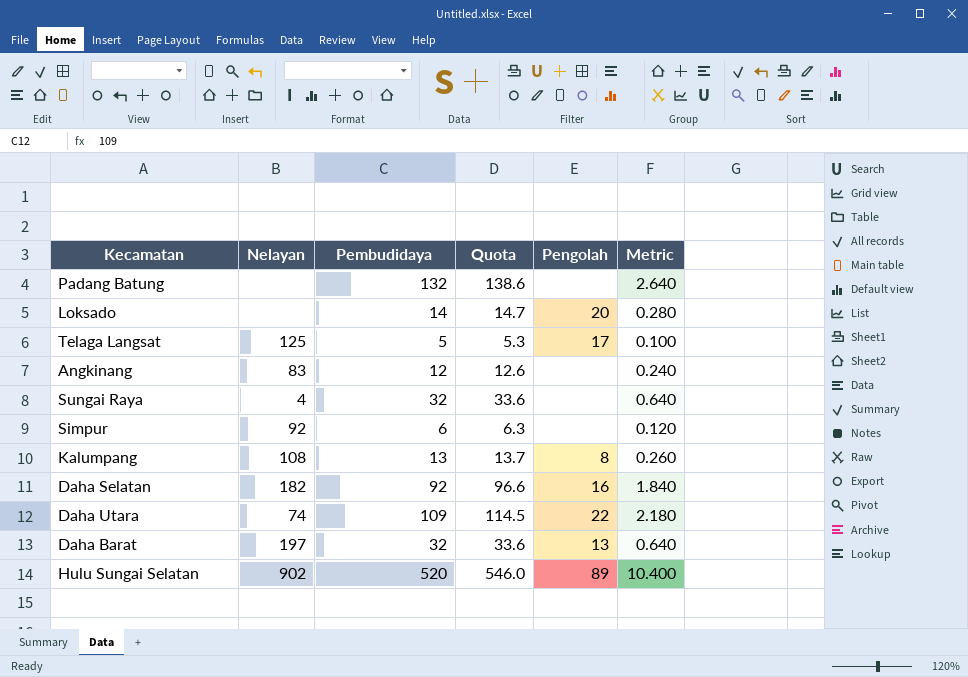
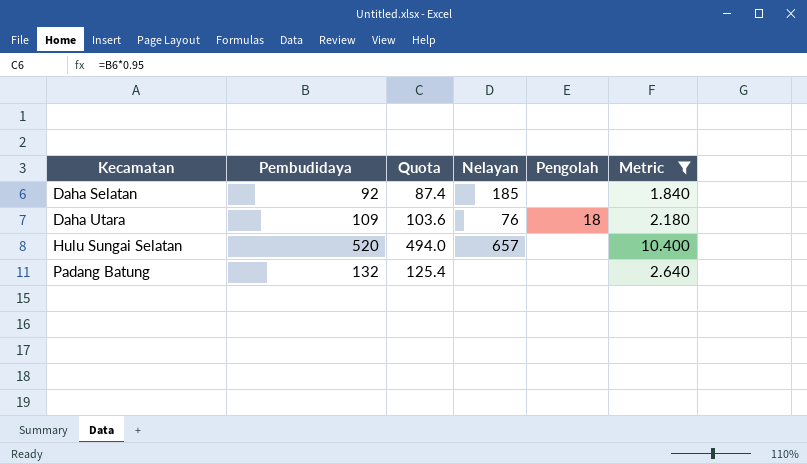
filter: none -> Metric >= 1.840
row order: none -> Kecamatan ascending
column Quota | formula: [Pembudidaya] * 1.05 -> [Pembudidaya] * 0.95
column Nelayan | position: 2 -> 4
Daha Selatan | Nelayan: 182 -> 185
Daha Selatan | Pengolah: 16 -> none
Daha Utara | Nelayan: 74 -> 76
Daha Utara | Pengolah: 22 -> 18
Hulu Sungai Selatan | Nelayan: 902 -> 657
Hulu Sungai Selatan | Pengolah: 89 -> none

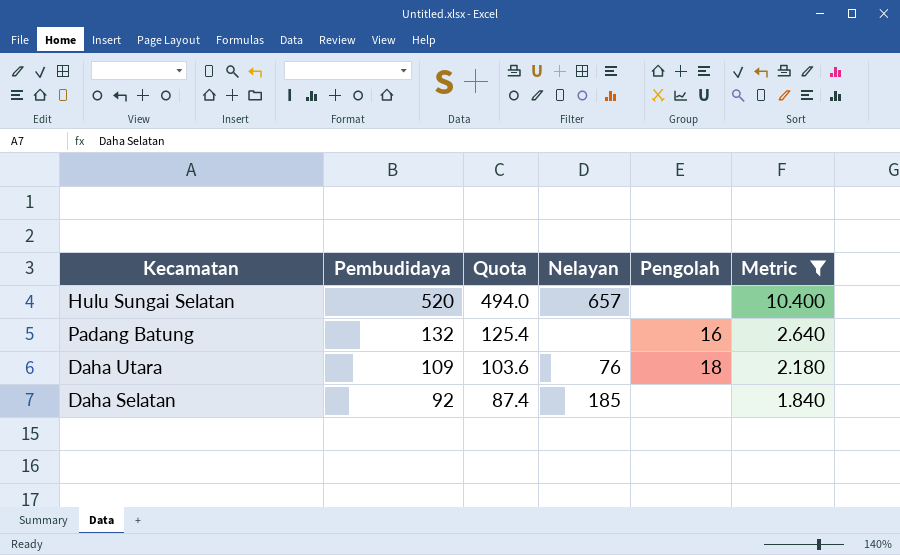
row order: Kecamatan ascending -> Pembudidaya descending
Padang Batung | Pengolah: none -> 16

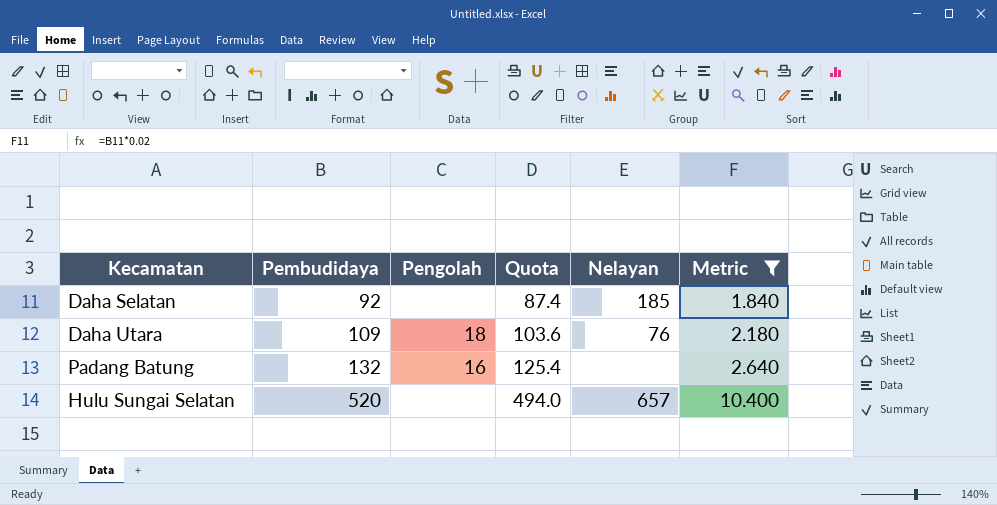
row order: Pembudidaya descending -> Pembudidaya ascending
column Pengolah | position: 5 -> 3

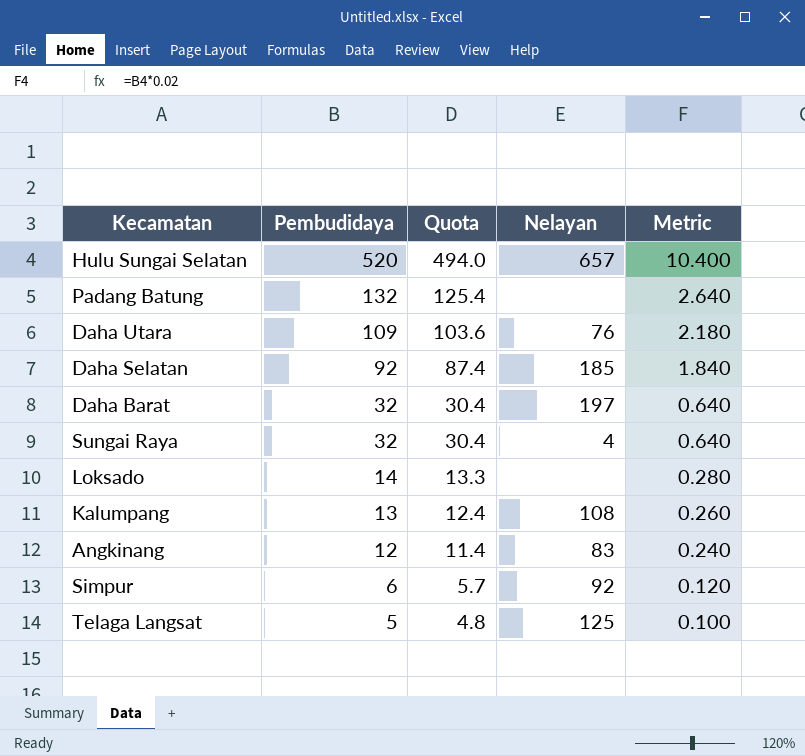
filter: Metric >= 1.840 -> none
row order: Pembudidaya ascending -> Pembudidaya descending
column Pengolah | position: 3 -> none

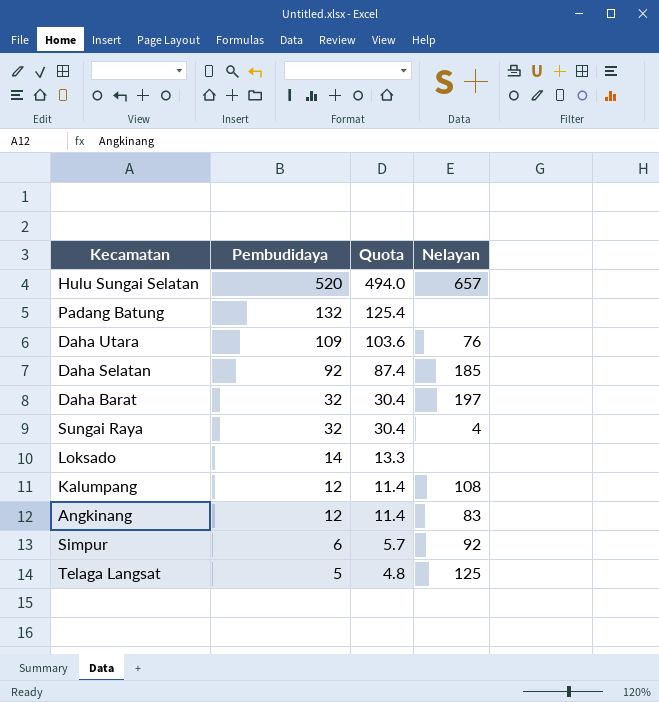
column Metric | formula: [Pembudidaya] * 0.02 -> none
Kalumpang | Pembudidaya: 13 -> 12
Kalumpang | Quota: 12.4 -> 11.4

